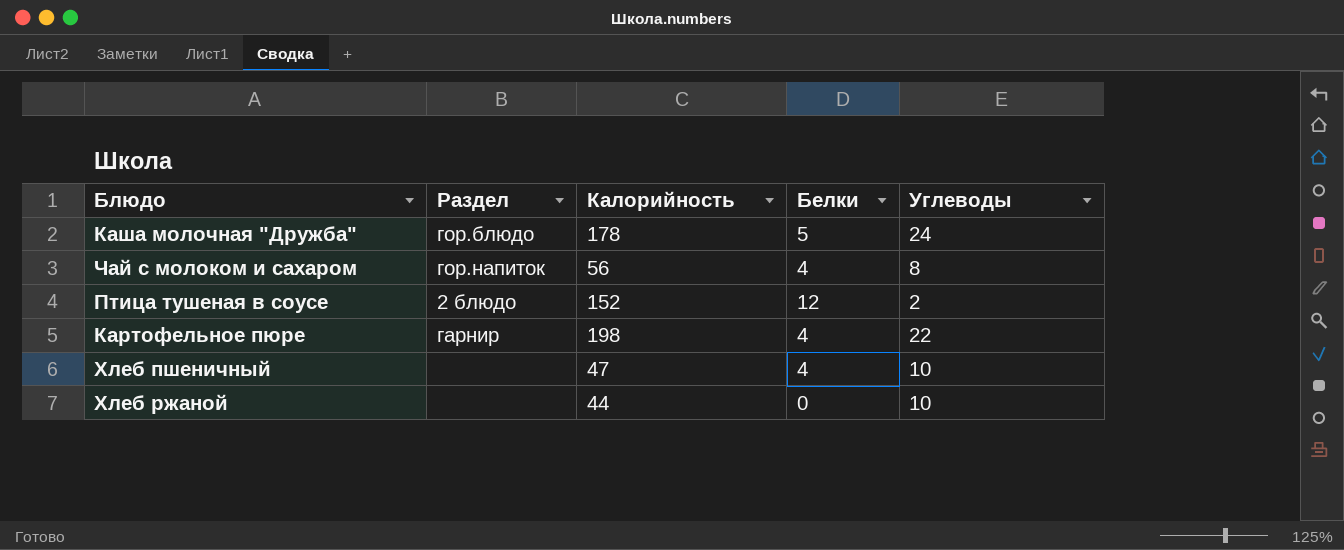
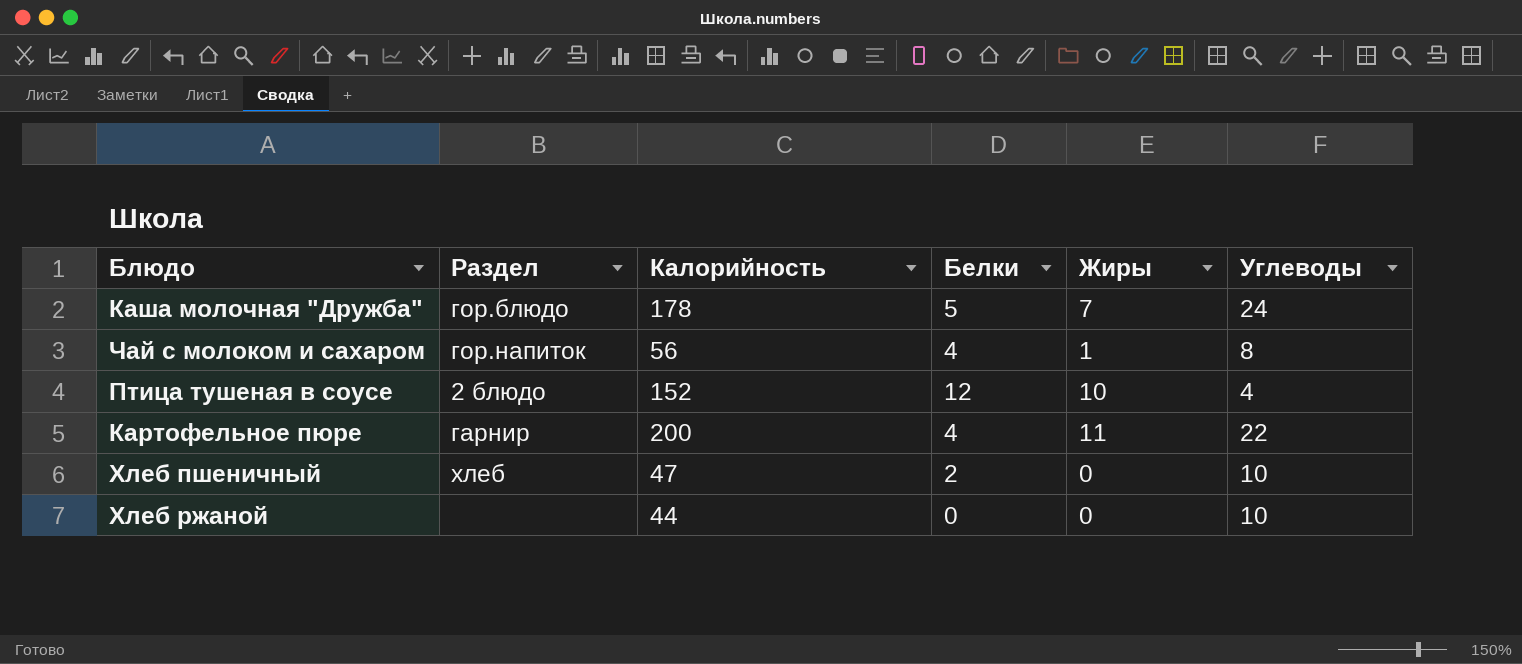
column Жиры | position: none -> 5
Птица тушеная в соусе | Углеводы: 2 -> 4
Картофельное пюре | Калорийность: 198 -> 200
Хлеб пшеничный | Раздел: none -> хлеб
Хлеб пшеничный | Белки: 4 -> 2

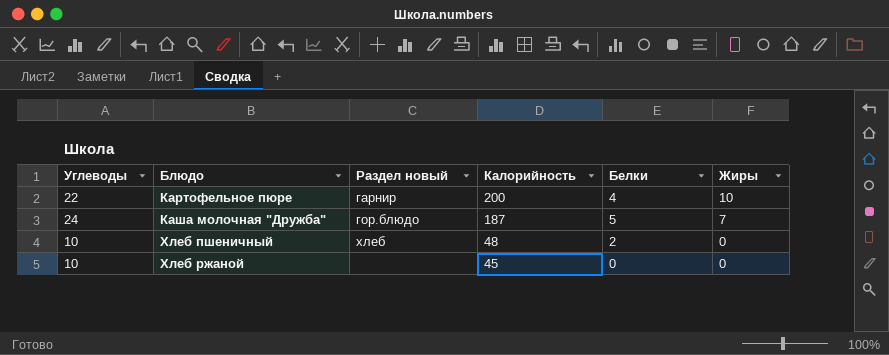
row order: none -> Блюдо ascending
column Углеводы | position: 6 -> 1
column name: Раздел -> Раздел новый
row Чай с молоком и сахаром: гор.напиток | 56 | 4 | 1 | 8 -> none
row Птица тушеная в соусе: 2 блюдо | 152 | 12 | 10 | 4 -> none
Картофельное пюре | Жиры: 11 -> 10
Каша молочная "Дружба" | Калорийность: 178 -> 187
Хлеб пшеничный | Калорийность: 47 -> 48
Хлеб ржаной | Калорийность: 44 -> 45

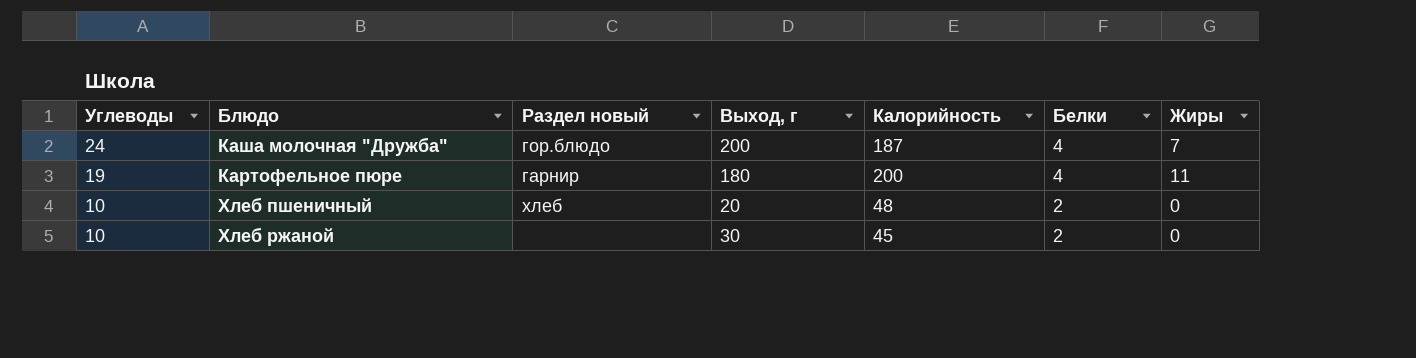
row order: Блюдо ascending -> Углеводы descending
column Выход, г | position: none -> 4
Каша молочная "Дружба" | Белки: 5 -> 4
Картофельное пюре | Углеводы: 22 -> 19
Картофельное пюре | Жиры: 10 -> 11
Хлеб ржаной | Белки: 0 -> 2

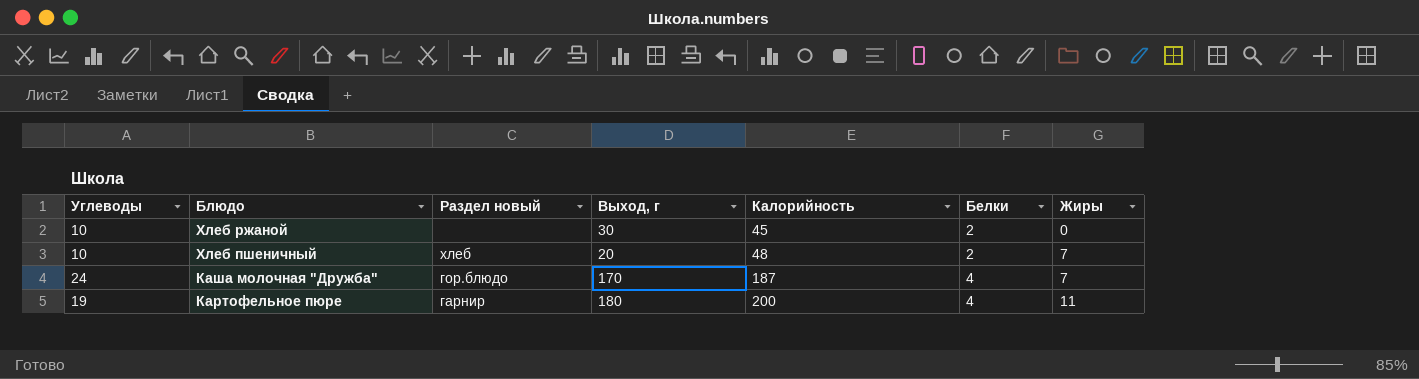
row order: Углеводы descending -> Блюдо descending
Хлеб пшеничный | Жиры: 0 -> 7
Каша молочная "Дружба" | Выход, г: 200 -> 170

